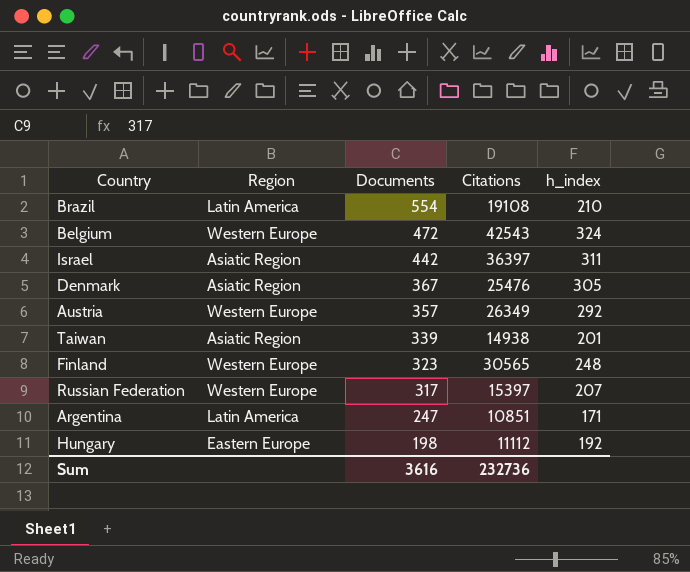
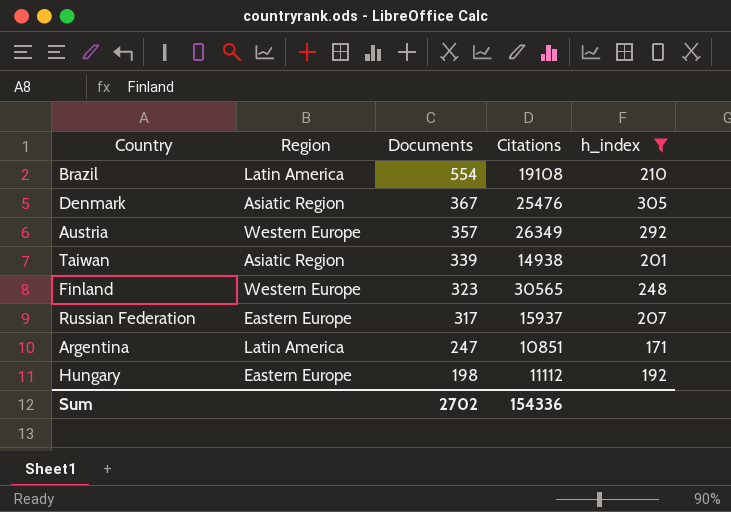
filter: none -> h_index <= 305
Russian Federation | Region: Western Europe -> Eastern Europe
Russian Federation | Citations: 15397 -> 15937
Sum | Documents: 3616 -> 2702
Sum | Citations: 232736 -> 154336

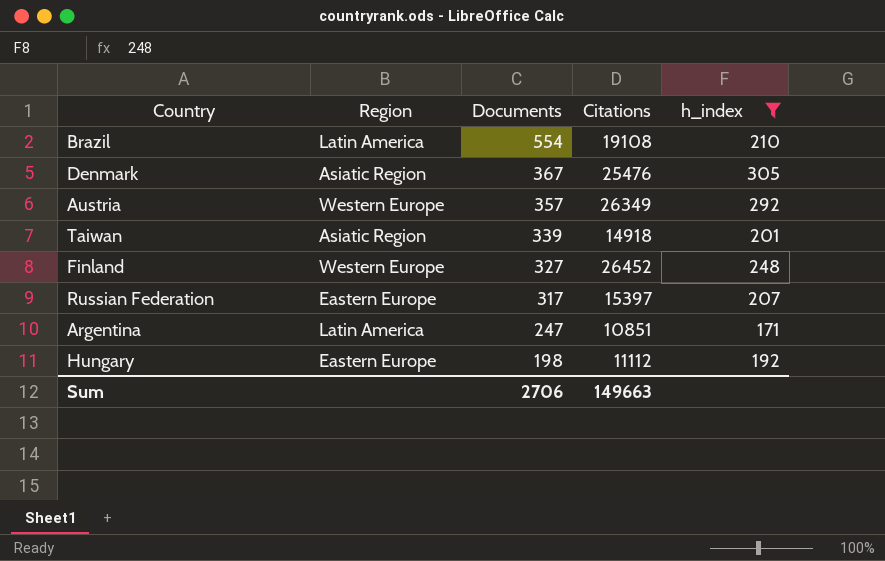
Taiwan | Citations: 14938 -> 14918
Finland | Documents: 323 -> 327
Finland | Citations: 30565 -> 26452
Russian Federation | Citations: 15937 -> 15397
Sum | Documents: 2702 -> 2706
Sum | Citations: 154336 -> 149663

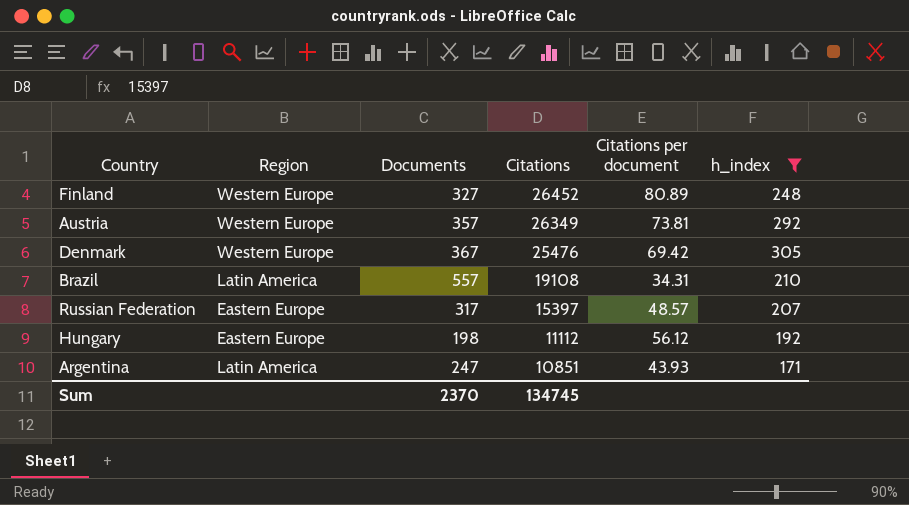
row order: Documents descending -> Citations descending
column Citations per document | formula: none -> [Citations] / [Documents]
row Taiwan: Asiatic Region | 339 | 14918 | 201 -> none
Denmark | Region: Asiatic Region -> Western Europe
Brazil | Documents: 554 -> 557
Sum | Documents: 2706 -> 2370
Sum | Citations: 149663 -> 134745

